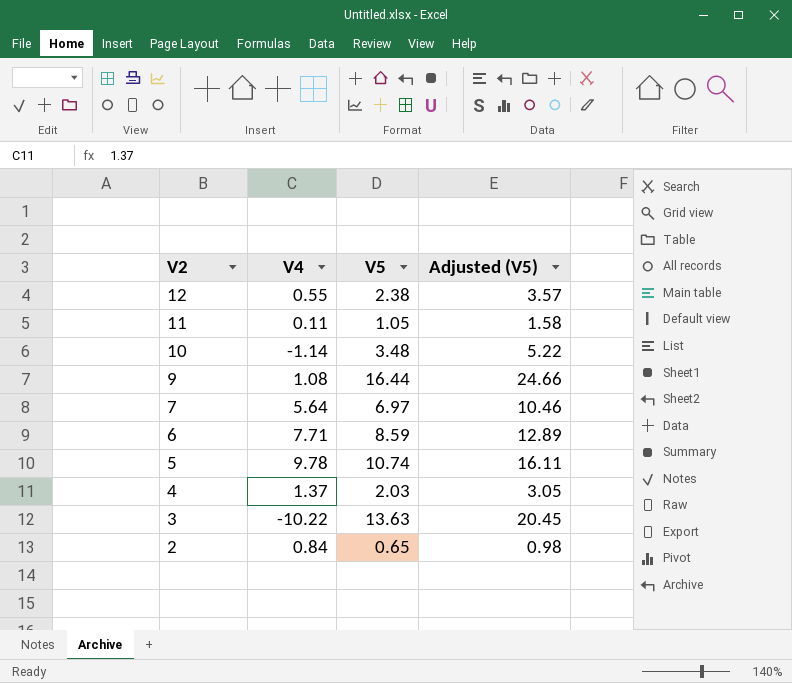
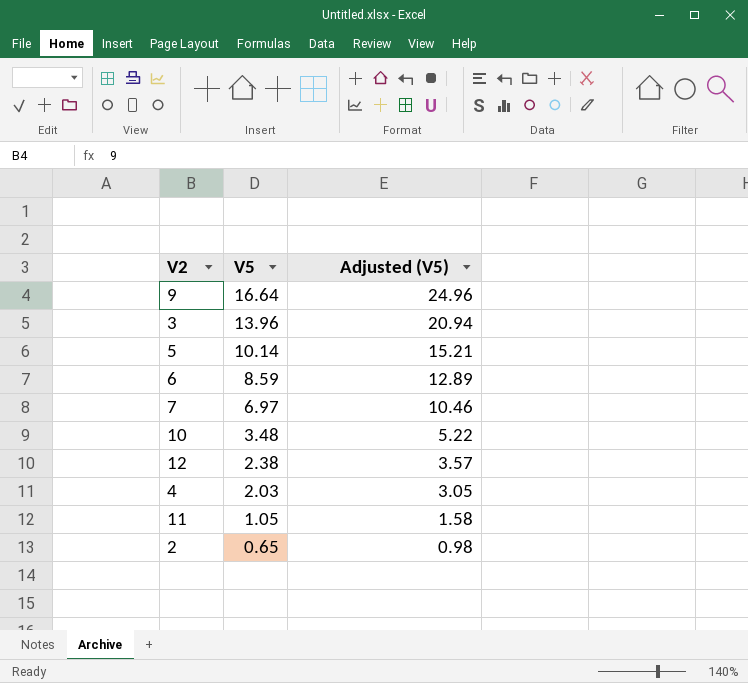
row order: V2 descending -> V5 descending
column V4 | position: 2 -> none
9 | V5: 16.44 -> 16.64
9 | Adjusted (V5): 24.66 -> 24.96
3 | V5: 13.63 -> 13.96
3 | Adjusted (V5): 20.45 -> 20.94
5 | V5: 10.74 -> 10.14
5 | Adjusted (V5): 16.11 -> 15.21

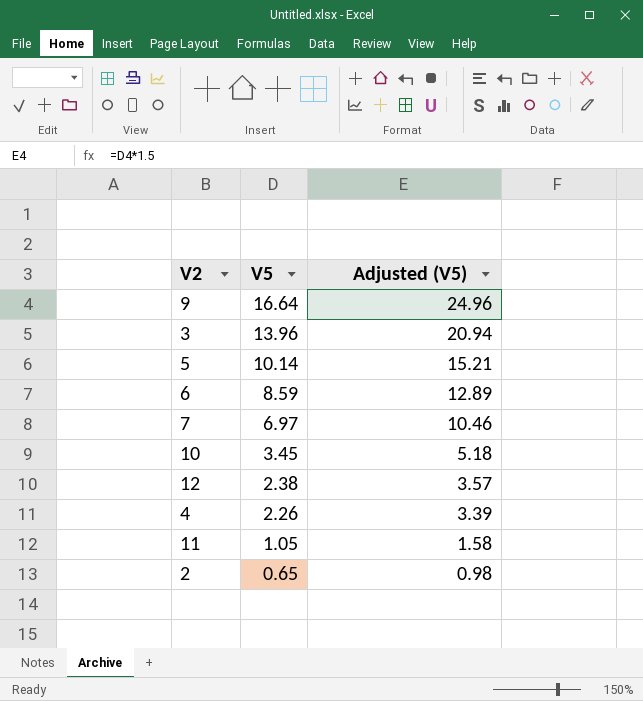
10 | V5: 3.48 -> 3.45
10 | Adjusted (V5): 5.22 -> 5.18
4 | V5: 2.03 -> 2.26
4 | Adjusted (V5): 3.05 -> 3.39

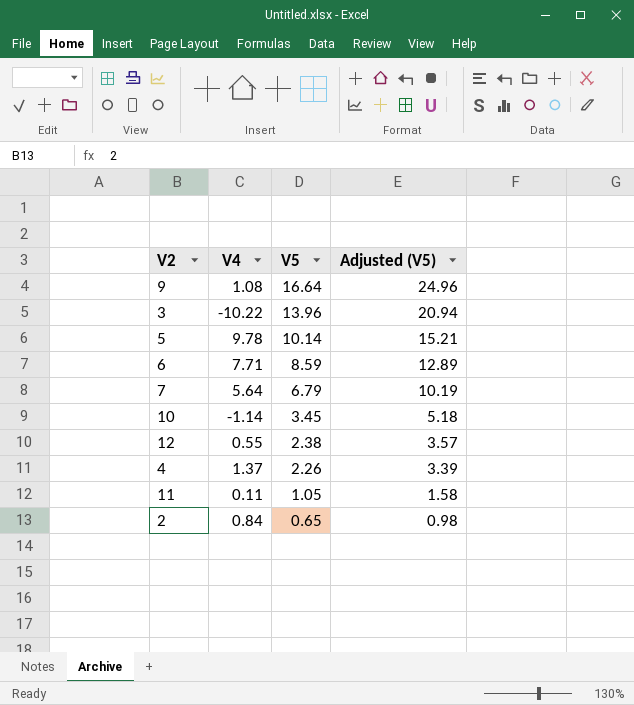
column V4 | position: none -> 2
7 | V5: 6.97 -> 6.79
7 | Adjusted (V5): 10.46 -> 10.19

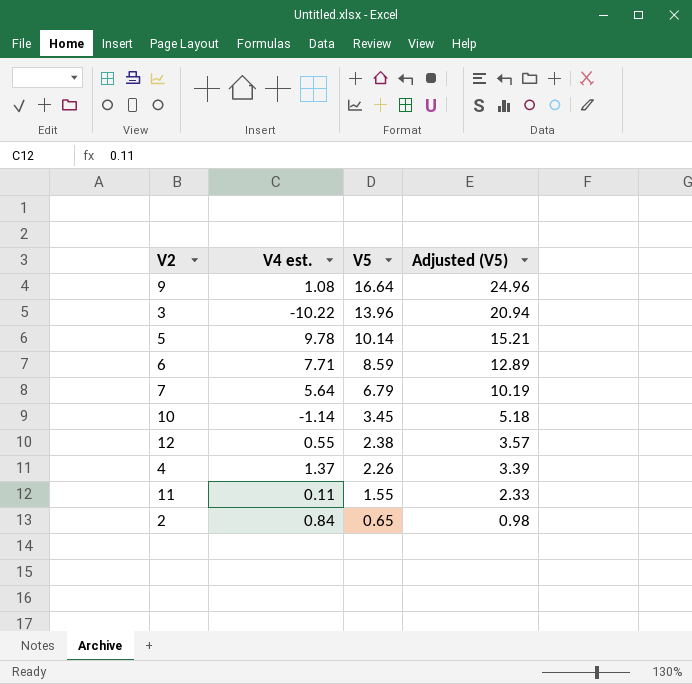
column name: V4 -> V4 est.
11 | V5: 1.05 -> 1.55
11 | Adjusted (V5): 1.58 -> 2.33

